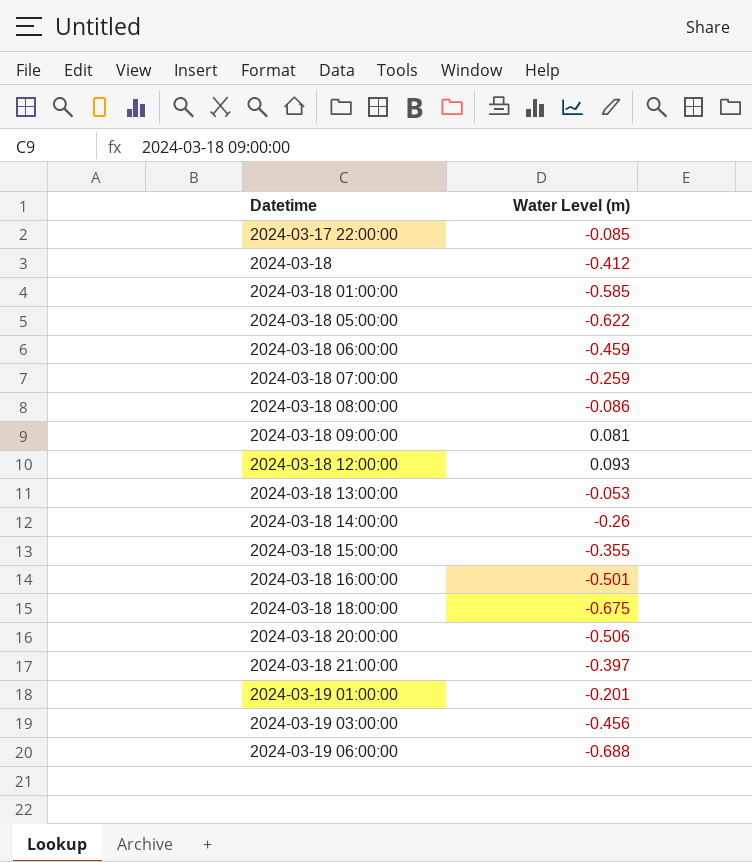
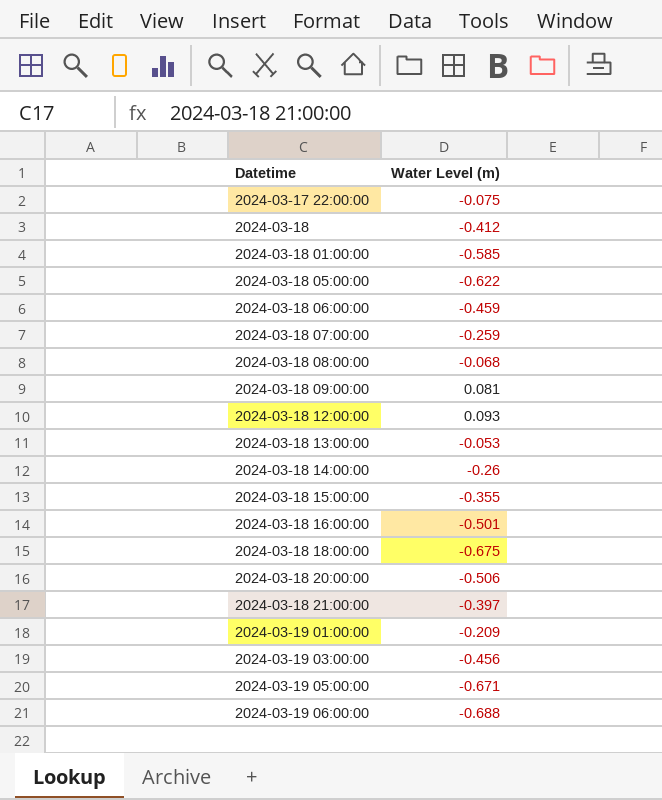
2024-03-17 22:00:00 | Water Level (m): -0.085 -> -0.075
2024-03-18 08:00:00 | Water Level (m): -0.086 -> -0.068
2024-03-19 01:00:00 | Water Level (m): -0.201 -> -0.209
row 2024-03-19 05:00:00: none -> -0.671

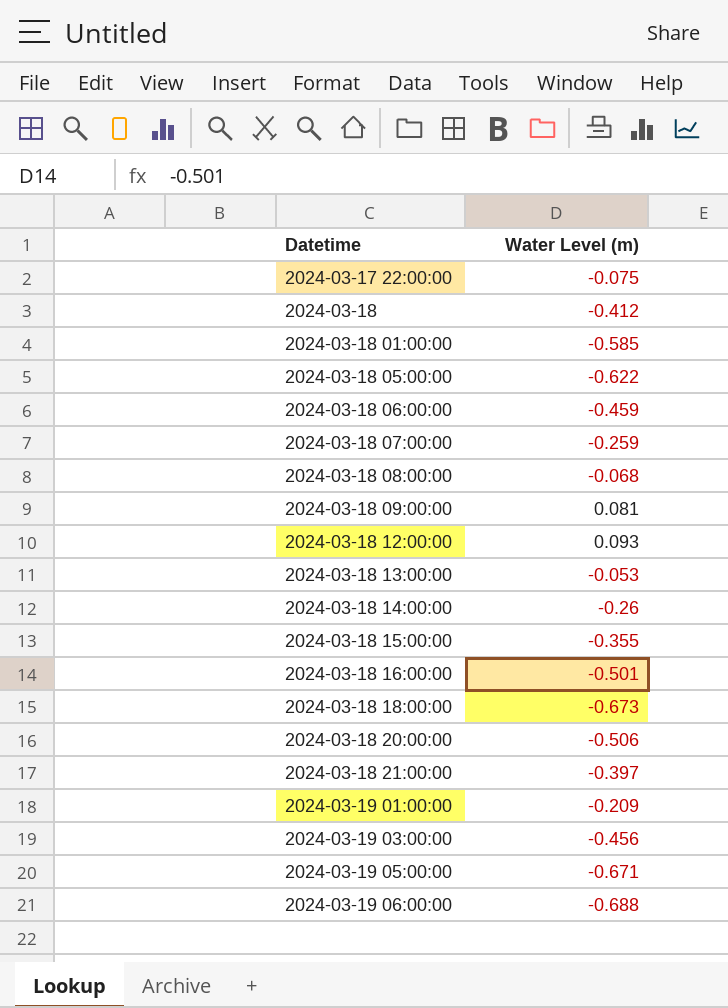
2024-03-18 18:00:00 | Water Level (m): -0.675 -> -0.673

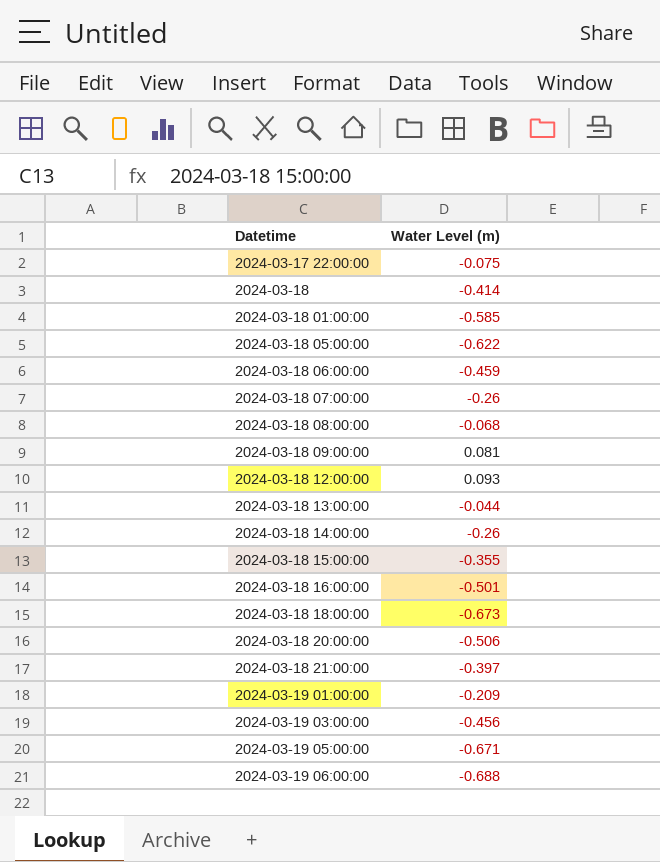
2024-03-18 | Water Level (m): -0.412 -> -0.414
2024-03-18 07:00:00 | Water Level (m): -0.259 -> -0.26
2024-03-18 13:00:00 | Water Level (m): -0.053 -> -0.044

